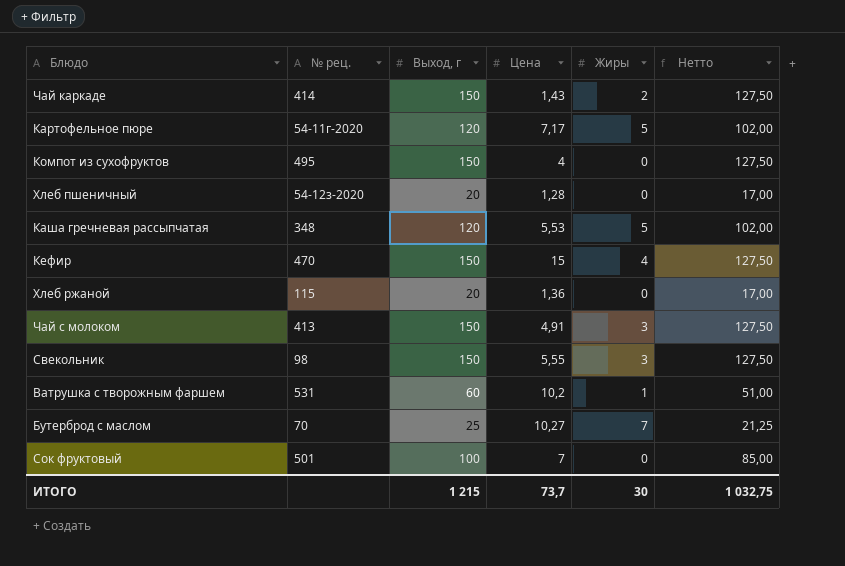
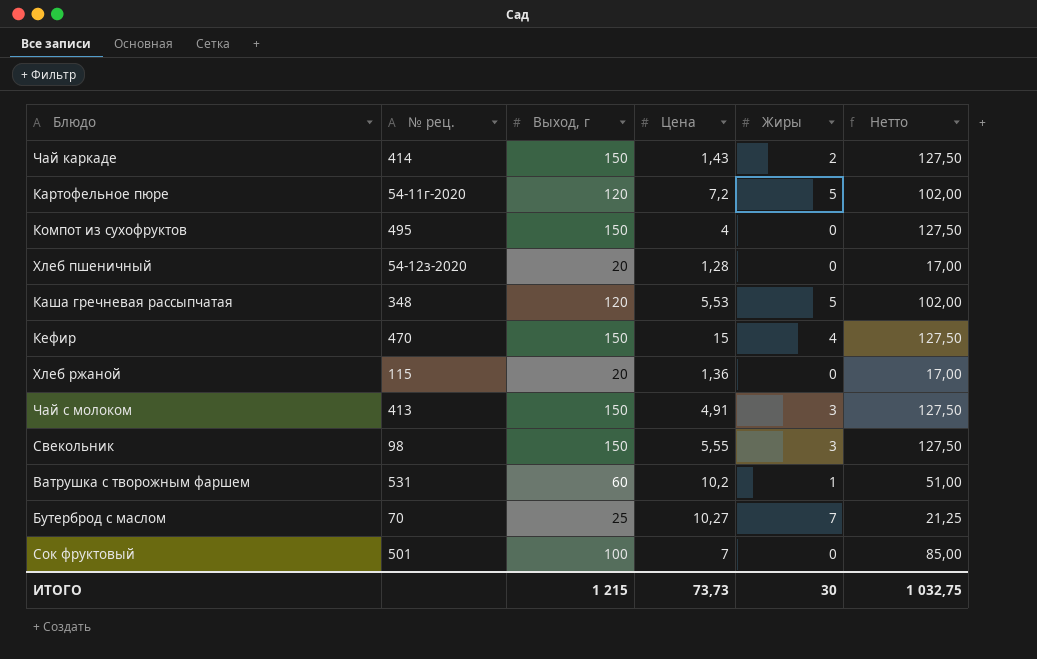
Картофельное пюре | Цена: 7,17 -> 7,2
ИТОГО | Цена: 73,7 -> 73,73

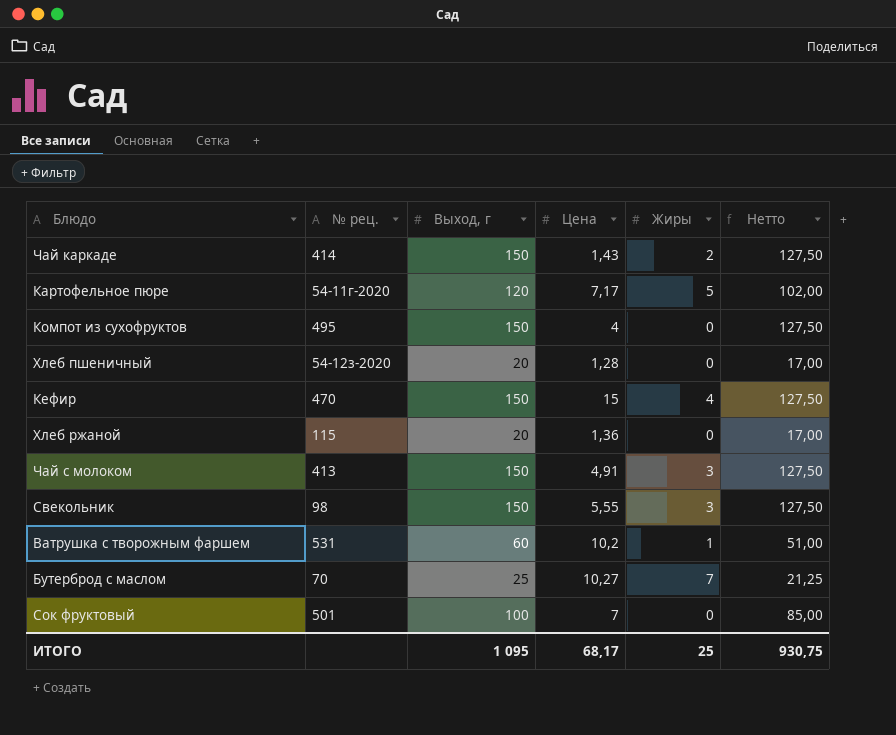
row Каша гречневая рассыпчатая: 348 | 120 | 5,53 | 5 | 102,00 -> none
Картофельное пюре | Цена: 7,2 -> 7,17
ИТОГО | Выход, г: 1 215 -> 1 095
ИТОГО | Цена: 73,73 -> 68,17
ИТОГО | Жиры: 30 -> 25
ИТОГО | Нетто: 1 032,75 -> 930,75

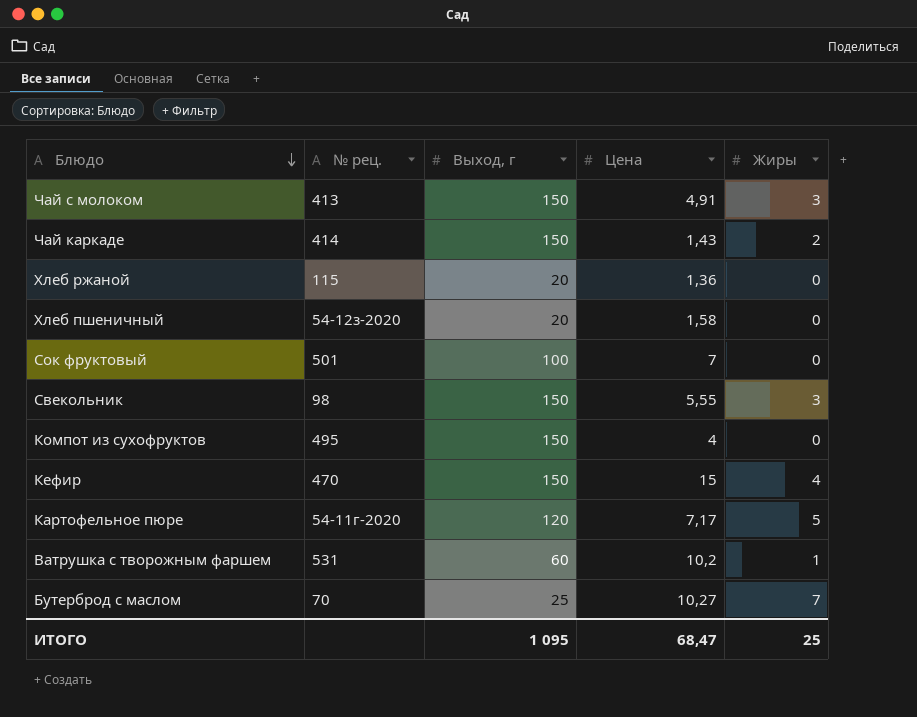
row order: none -> Блюдо descending
column Нетто | formula: [Выход, г] * 0,85 -> none
Хлеб пшеничный | Цена: 1,28 -> 1,58
ИТОГО | Цена: 68,17 -> 68,47

